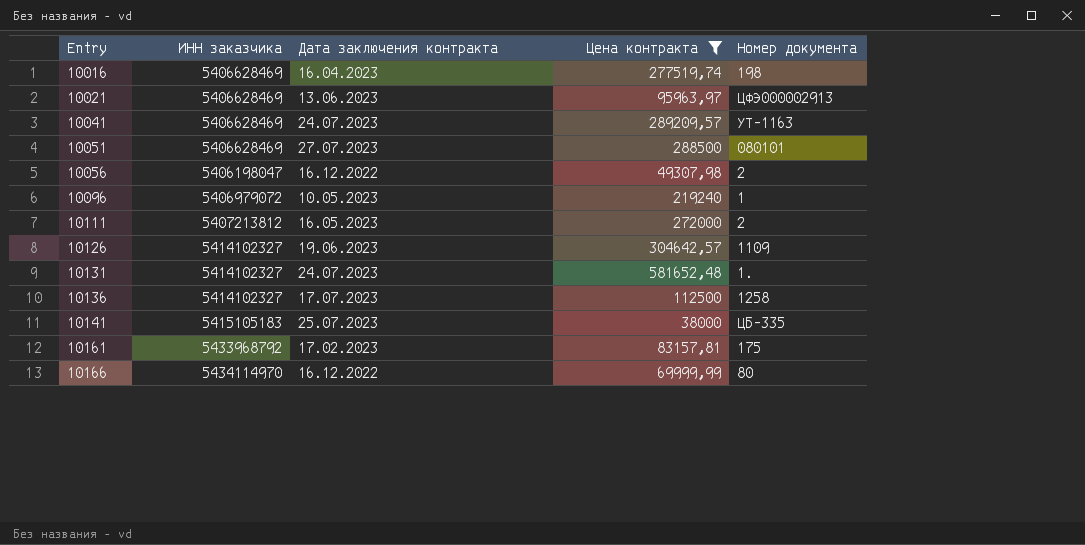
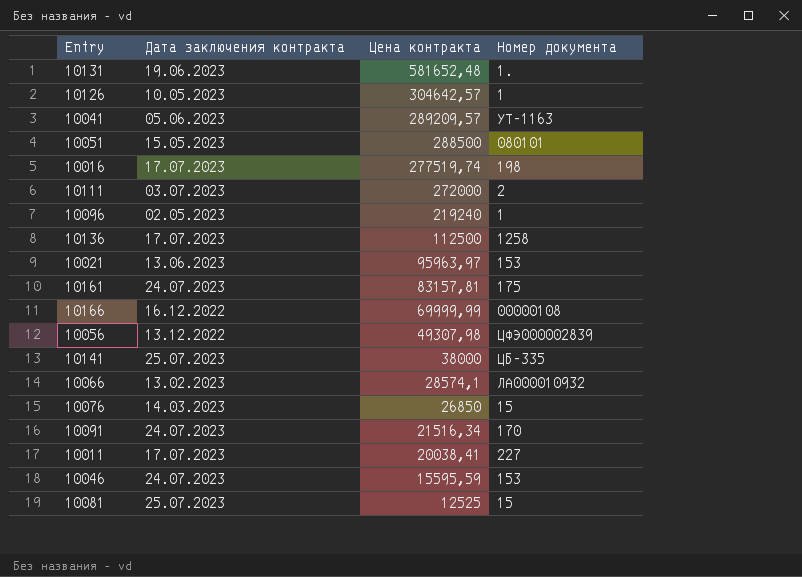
filter: Цена контракта >= 38000 -> none
row order: Entry ascending -> Цена контракта descending
column ИНН заказчика | position: 2 -> none
10131 | Дата заключения контракта: 24.07.2023 -> 19.06.2023
10126 | Дата заключения контракта: 19.06.2023 -> 10.05.2023
10126 | Номер документа: 1109 -> 1
10041 | Дата заключения контракта: 24.07.2023 -> 05.06.2023
10051 | Дата заключения контракта: 27.07.2023 -> 15.05.2023
10016 | Дата заключения контракта: 16.04.2023 -> 17.07.2023
10111 | Дата заключения контракта: 16.05.2023 -> 03.07.2023
10096 | Дата заключения контракта: 10.05.2023 -> 02.05.2023
10021 | Номер документа: ЦФЭ000002913 -> 153
10161 | Дата заключения контракта: 17.02.2023 -> 24.07.2023
10166 | Номер документа: 80 -> 00000108
10056 | Дата заключения контракта: 16.12.2022 -> 13.12.2022
10056 | Номер документа: 2 -> ЦФЭ000002839

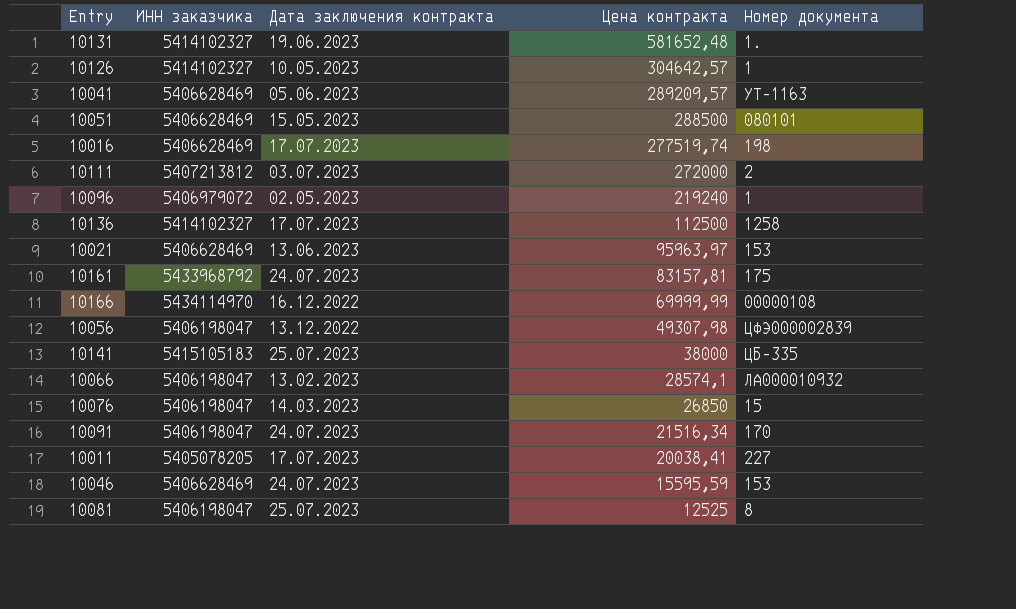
column ИНН заказчика | position: none -> 2
10081 | Номер документа: 15 -> 8

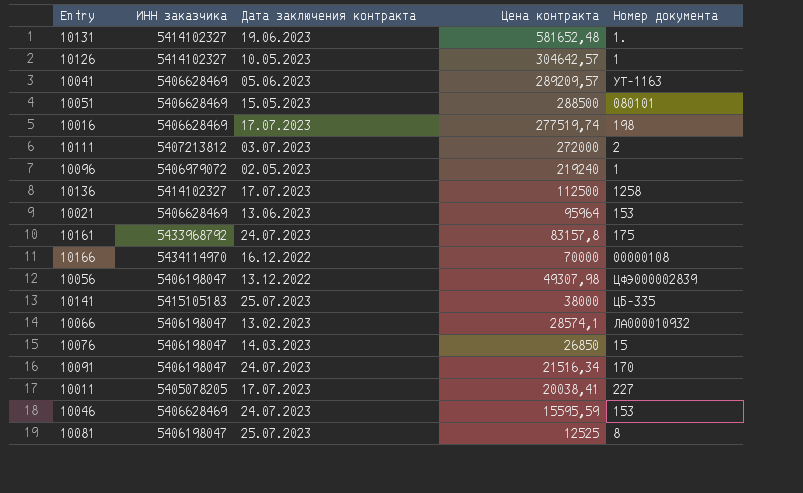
10021 | Цена контракта: 95963,97 -> 95964
10161 | Цена контракта: 83157,81 -> 83157,8
10166 | Цена контракта: 69999,99 -> 70000

